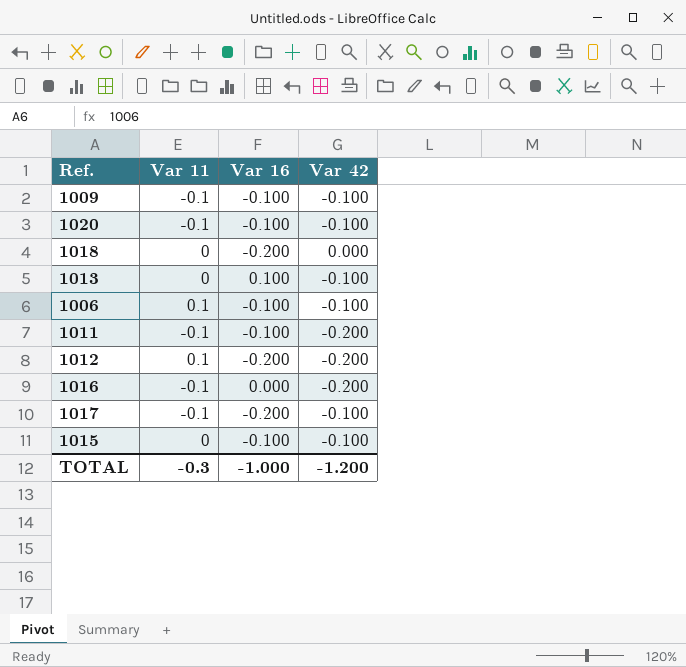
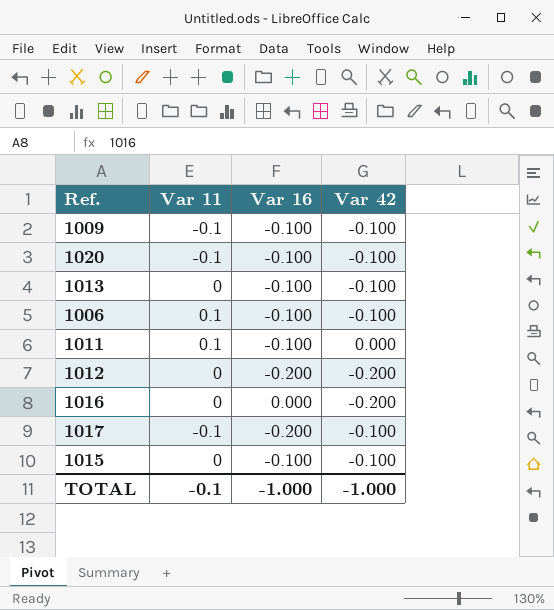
row 1018: 0 | -0.200 | 0.000 -> none
1013 | Var 16: 0.100 -> -0.100
1011 | Var 11: -0.1 -> 0.1
1011 | Var 42: -0.200 -> 0.000
1012 | Var 11: 0.1 -> 0
1016 | Var 11: -0.1 -> 0
TOTAL | Var 11: -0.3 -> -0.1
TOTAL | Var 42: -1.200 -> -1.000

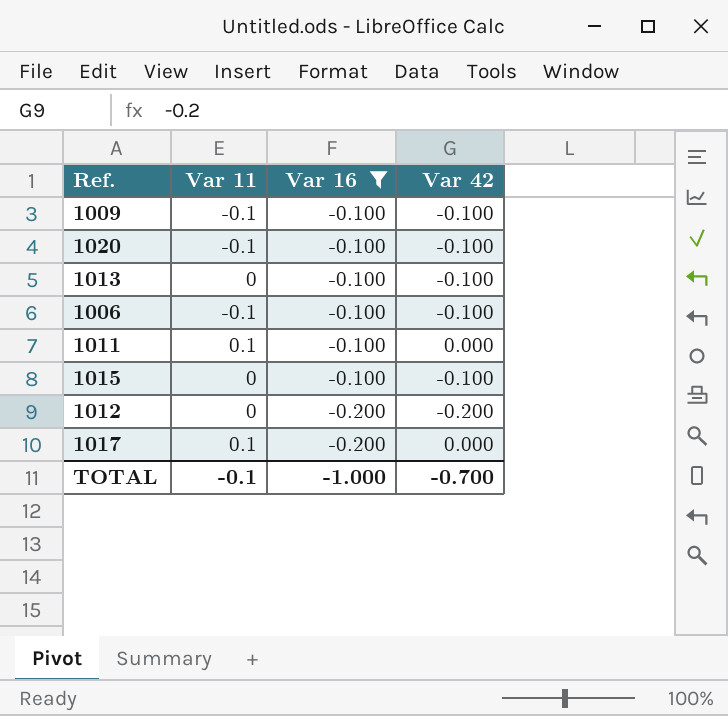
filter: none -> Var 16 != 0.000
row order: none -> Var 16 descending
1006 | Var 11: 0.1 -> -0.1
1017 | Var 11: -0.1 -> 0.1
1017 | Var 42: -0.100 -> 0.000
TOTAL | Var 42: -1.000 -> -0.700

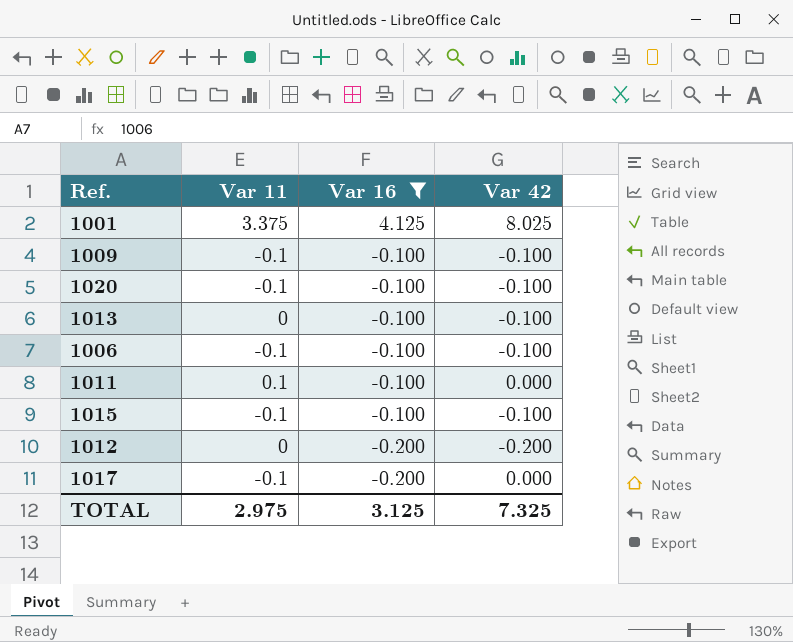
row 1001: none -> 3.375 | 4.125 | 8.025
1015 | Var 11: 0 -> -0.1
1017 | Var 11: 0.1 -> -0.1
TOTAL | Var 11: -0.1 -> 2.975
TOTAL | Var 16: -1.000 -> 3.125
TOTAL | Var 42: -0.700 -> 7.325

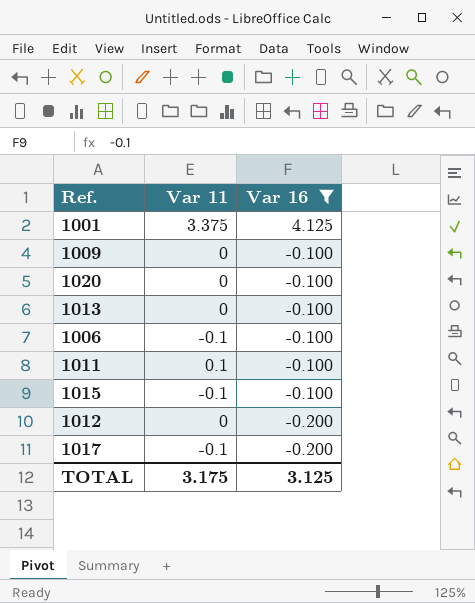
column Var 42 | position: 4 -> none
1009 | Var 11: -0.1 -> 0
1020 | Var 11: -0.1 -> 0
TOTAL | Var 11: 2.975 -> 3.175

